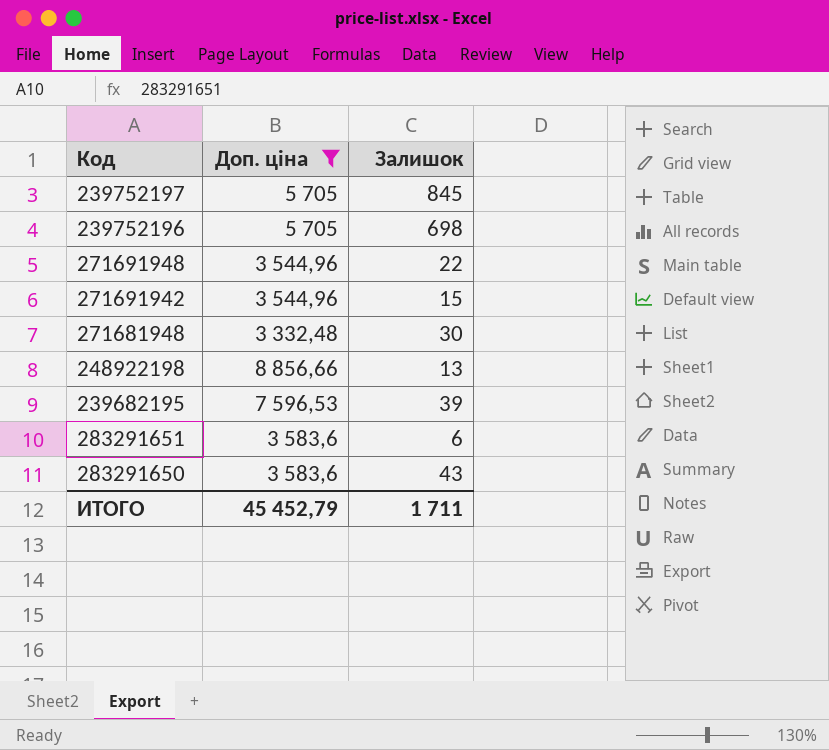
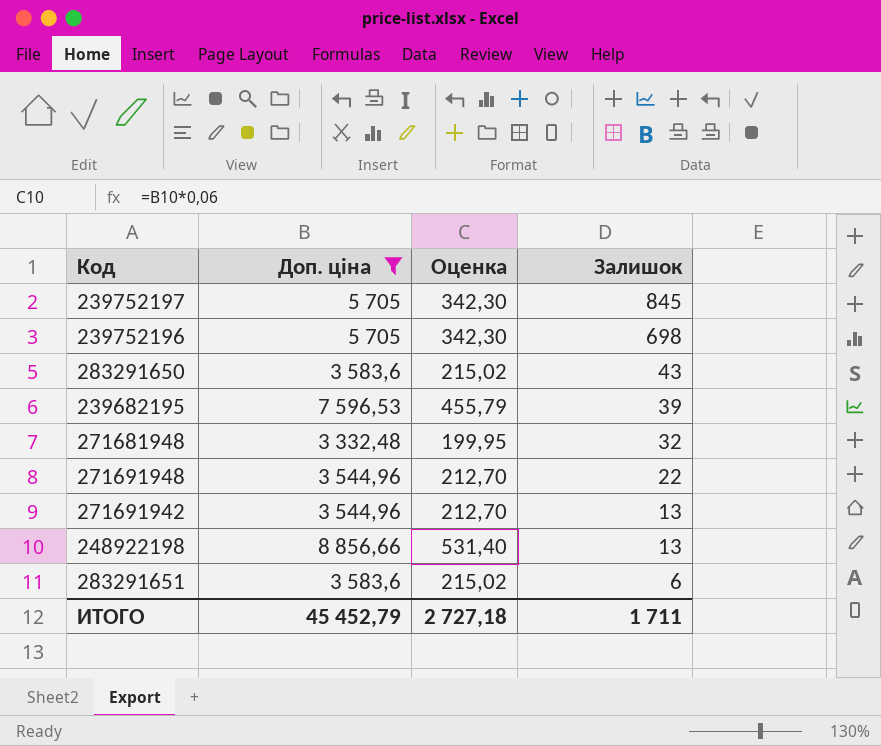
row order: none -> Залишок descending
column Оценка | formula: none -> [Доп. ціна] * 0,06
271681948 | Залишок: 30 -> 32
271691942 | Залишок: 15 -> 13

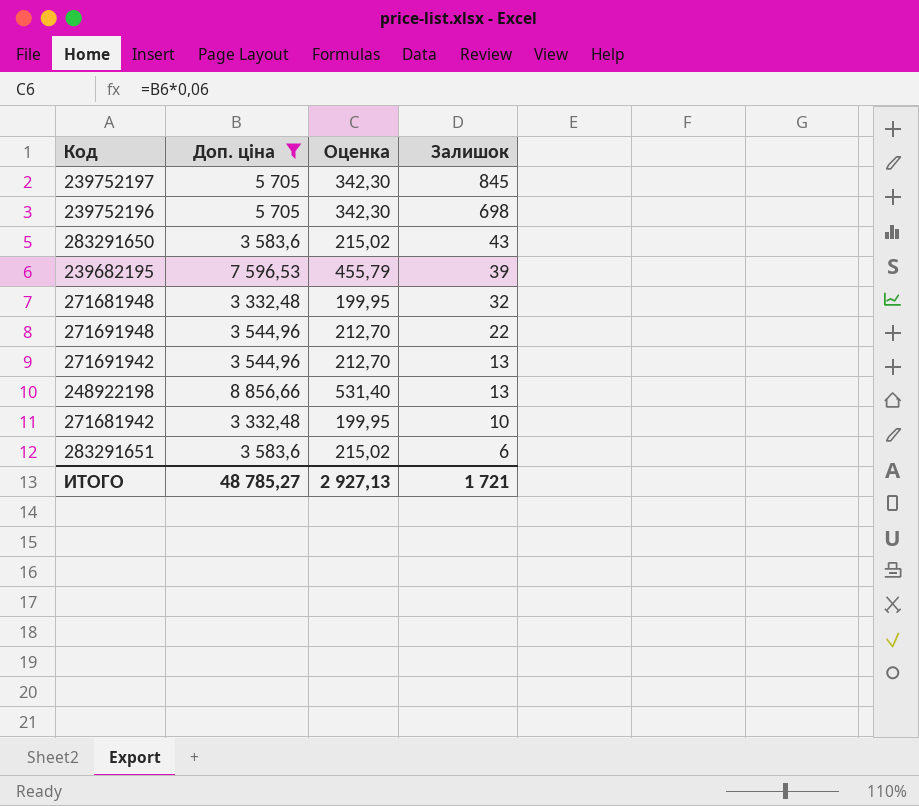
row 271681942: none -> 3 332,48 | 199,95 | 10
ИТОГО | Доп. ціна: 45 452,79 -> 48 785,27
ИТОГО | Оценка: 2 727,18 -> 2 927,13
ИТОГО | Залишок: 1 711 -> 1 721

